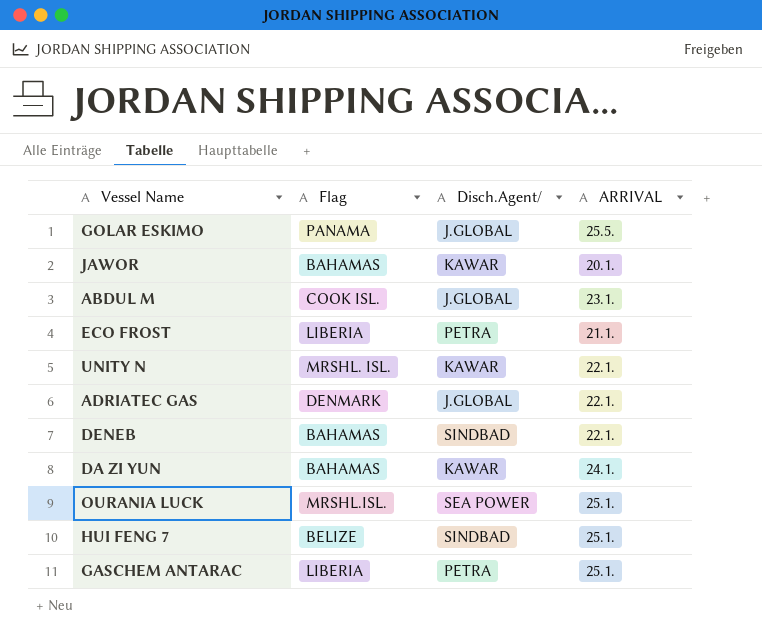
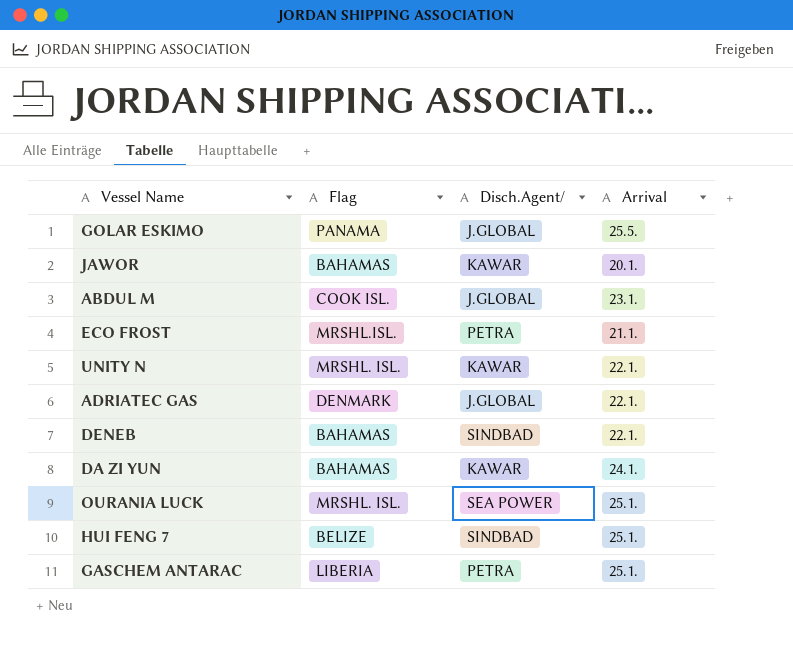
column name: ARRIVAL -> Arrival
ECO FROST | Flag: LIBERIA -> MRSHL.ISL.
OURANIA LUCK | Flag: MRSHL.ISL. -> MRSHL. ISL.

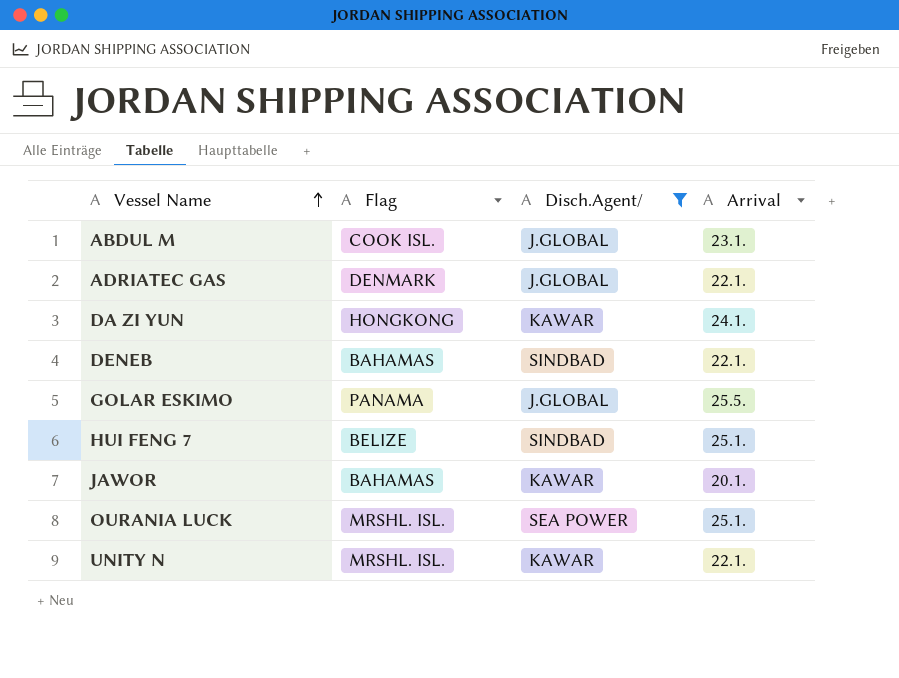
filter: none -> Disch.Agent/ != PETRA
row order: none -> Vessel Name ascending
DA ZI YUN | Flag: BAHAMAS -> HONGKONG

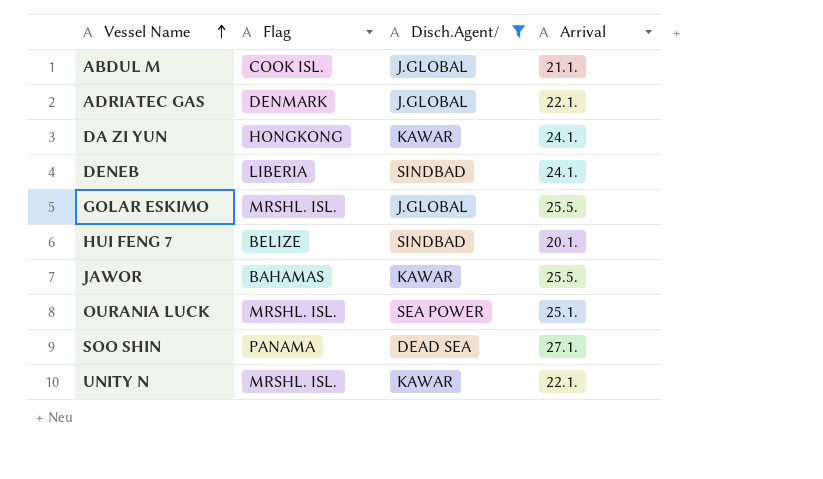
ABDUL M | Arrival: 23.1. -> 21.1.
DENEB | Flag: BAHAMAS -> LIBERIA
DENEB | Arrival: 22.1. -> 24.1.
GOLAR ESKIMO | Flag: PANAMA -> MRSHL. ISL.
HUI FENG 7 | Arrival: 25.1. -> 20.1.
JAWOR | Arrival: 20.1. -> 25.5.
row SOO SHIN: none -> PANAMA | DEAD SEA | 27.1.

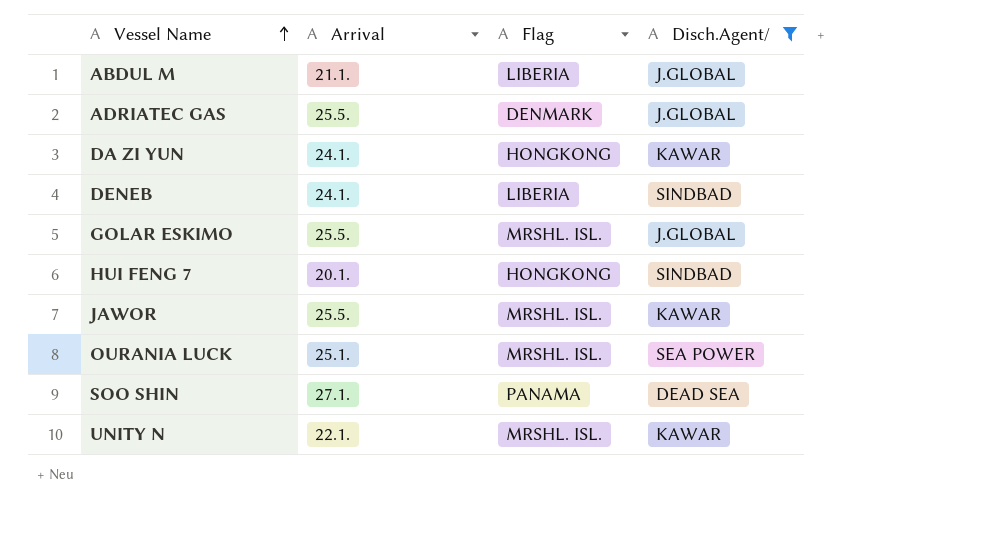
column Arrival | position: 4 -> 2
ABDUL M | Flag: COOK ISL. -> LIBERIA
ADRIATEC GAS | Arrival: 22.1. -> 25.5.
HUI FENG 7 | Flag: BELIZE -> HONGKONG
JAWOR | Flag: BAHAMAS -> MRSHL. ISL.

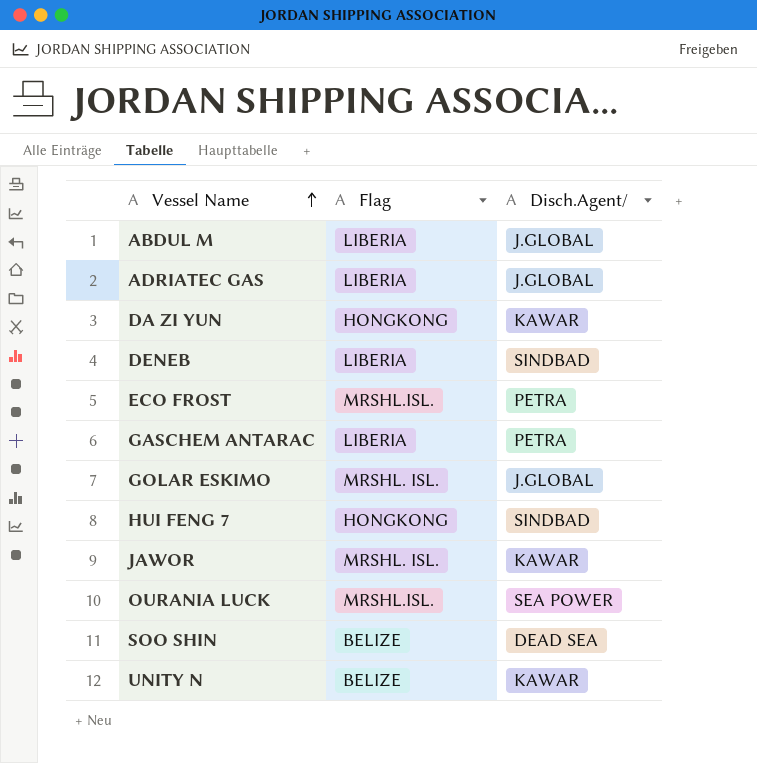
filter: Disch.Agent/ != PETRA -> none
column Arrival | position: 2 -> none
ADRIATEC GAS | Flag: DENMARK -> LIBERIA
OURANIA LUCK | Flag: MRSHL. ISL. -> MRSHL.ISL.
SOO SHIN | Flag: PANAMA -> BELIZE
UNITY N | Flag: MRSHL. ISL. -> BELIZE

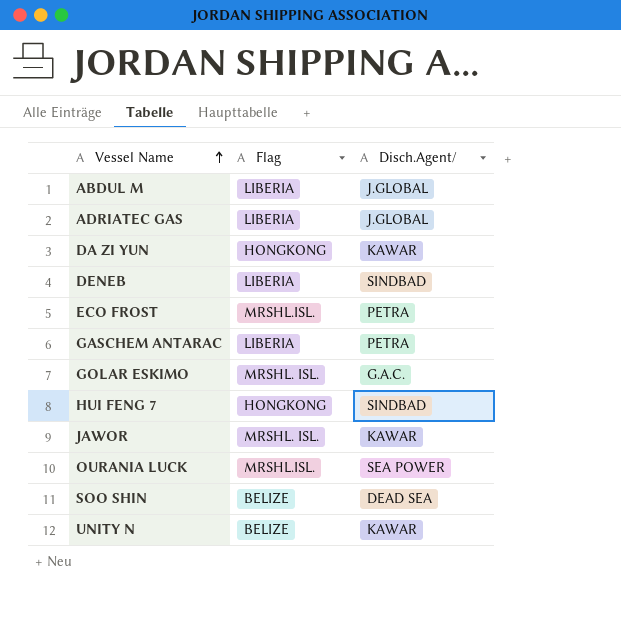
GOLAR ESKIMO | Disch.Agent/: J.GLOBAL -> G.A.C.

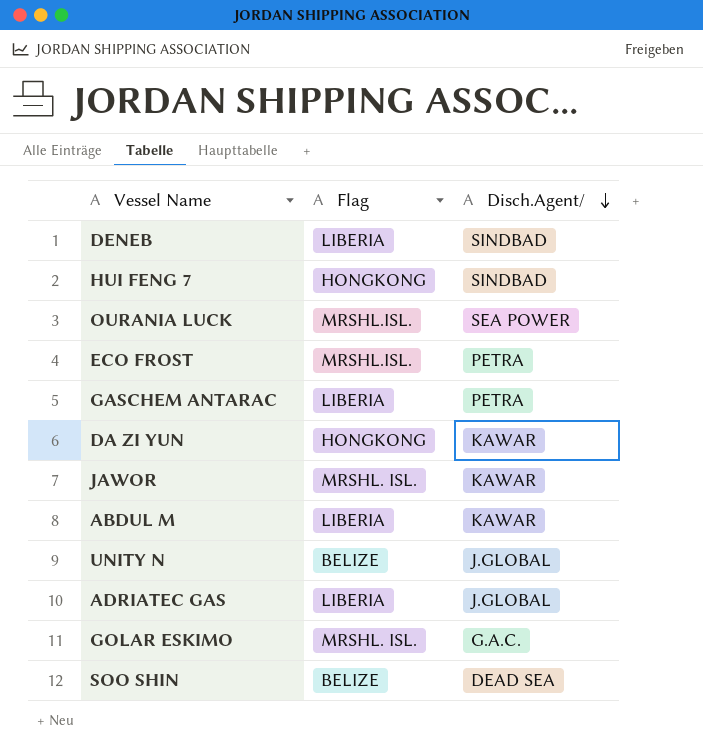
row order: Vessel Name ascending -> Disch.Agent/ descending
ABDUL M | Disch.Agent/: J.GLOBAL -> KAWAR
UNITY N | Disch.Agent/: KAWAR -> J.GLOBAL

